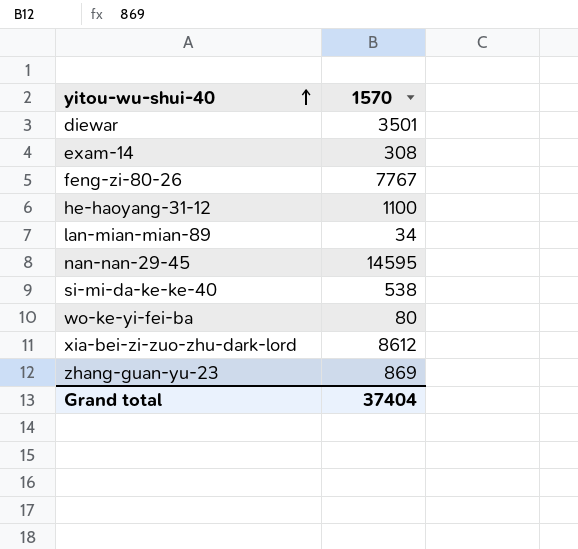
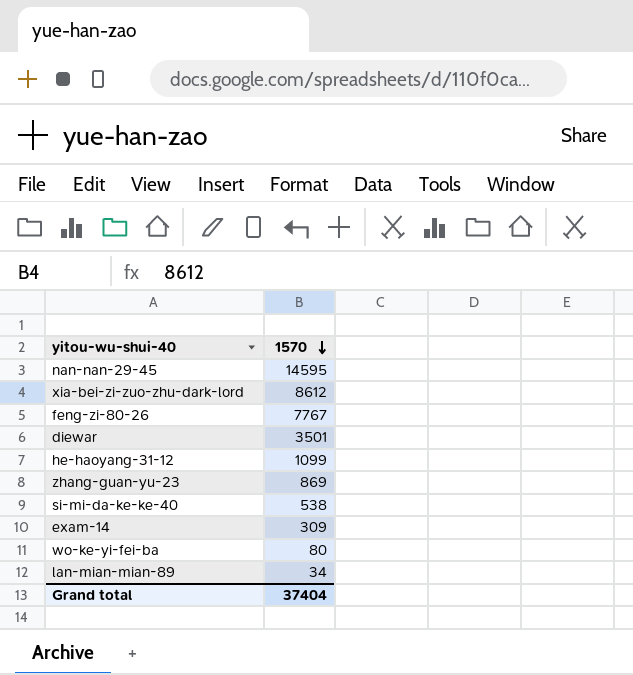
row order: yitou-wu-shui-40 ascending -> 1570 descending
he-haoyang-31-12 | 1570: 1100 -> 1099
exam-14 | 1570: 308 -> 309

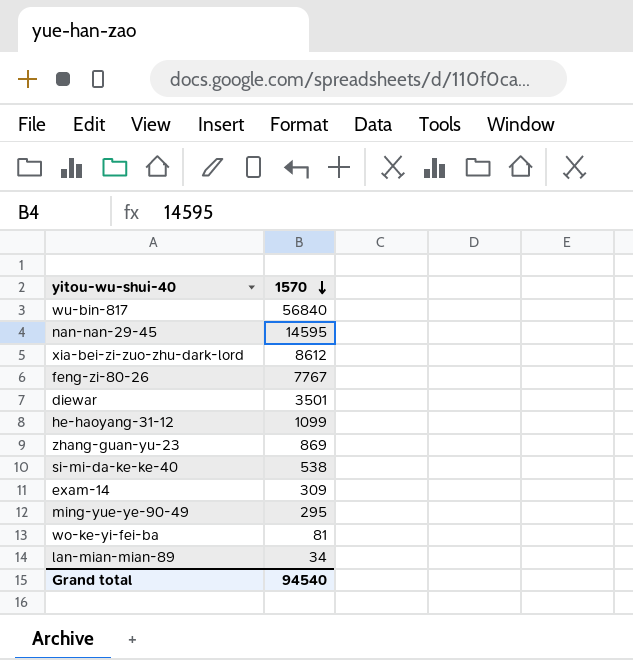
row wu-bin-817: none -> 56840
row ming-yue-ye-90-49: none -> 295
wo-ke-yi-fei-ba | 1570: 80 -> 81
Grand total | 1570: 37404 -> 94540

